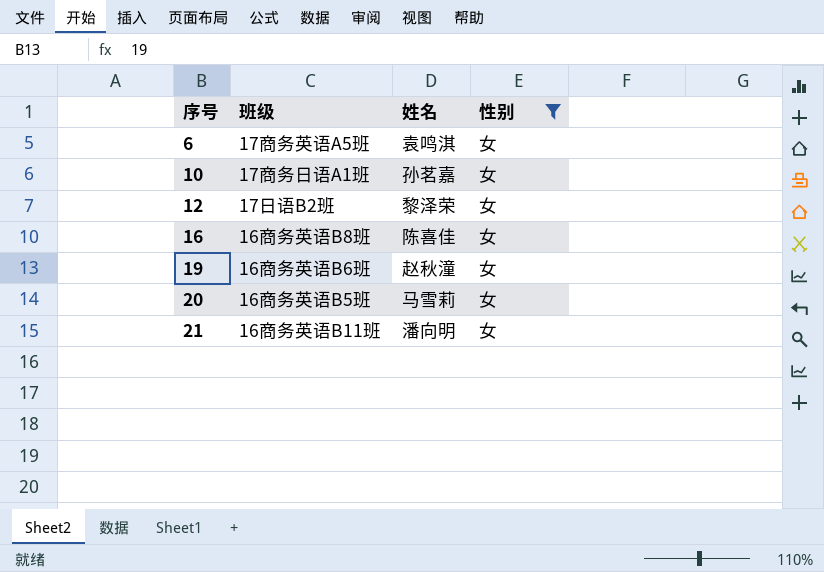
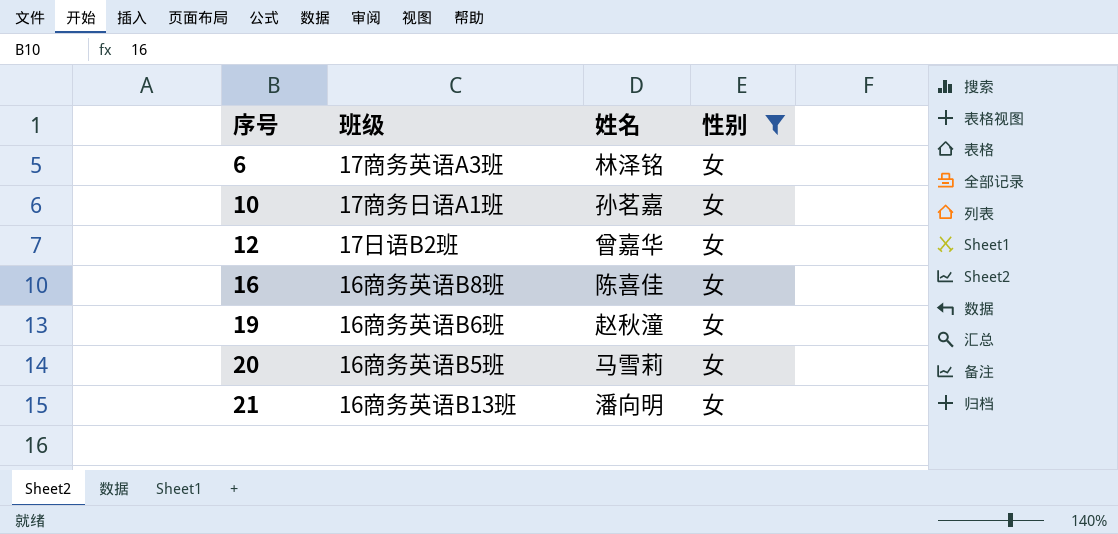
6 | 班级: 17商务英语A5班 -> 17商务英语A3班
6 | 姓名: 袁鸣淇 -> 林泽铭
12 | 姓名: 黎泽荣 -> 曾嘉华
21 | 班级: 16商务英语B11班 -> 16商务英语B13班

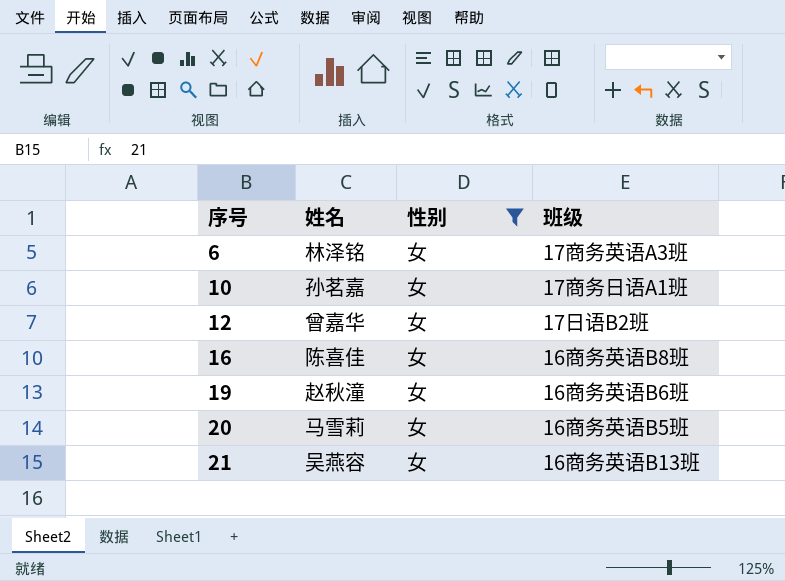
column 班级 | position: 2 -> 4
21 | 姓名: 潘向明 -> 吴燕容

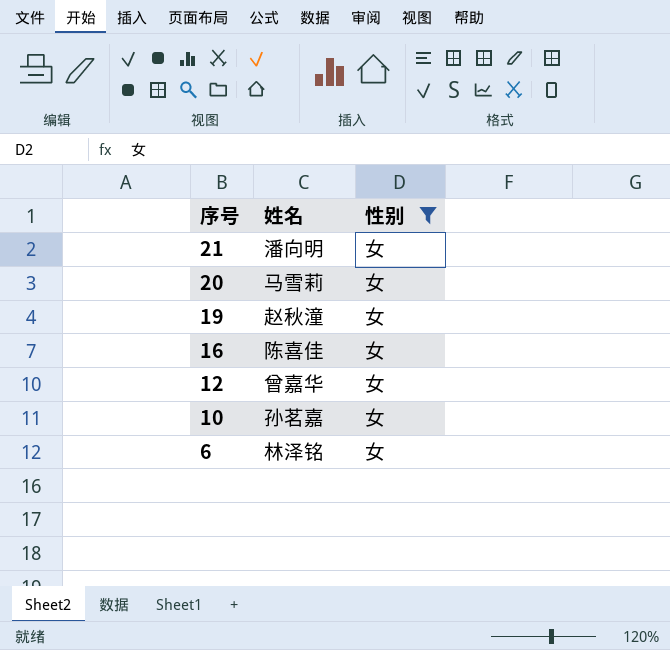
row order: 序号 ascending -> 序号 descending
column 班级 | position: 4 -> none
21 | 姓名: 吴燕容 -> 潘向明

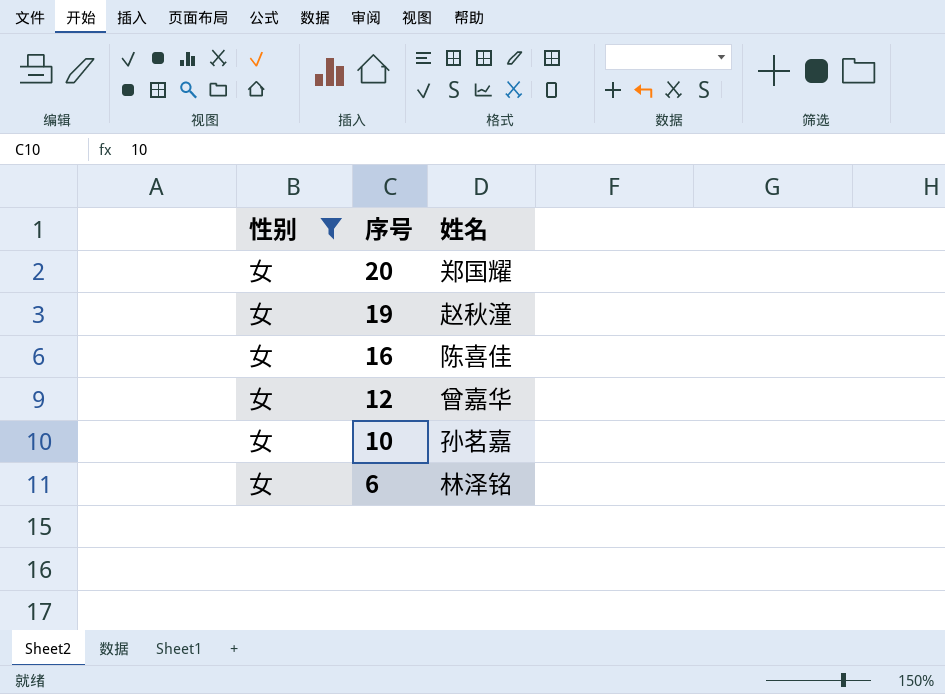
column 性别 | position: 3 -> 1
row 21: 潘向明 | 女 -> none
20 | 姓名: 马雪莉 -> 郑国耀

